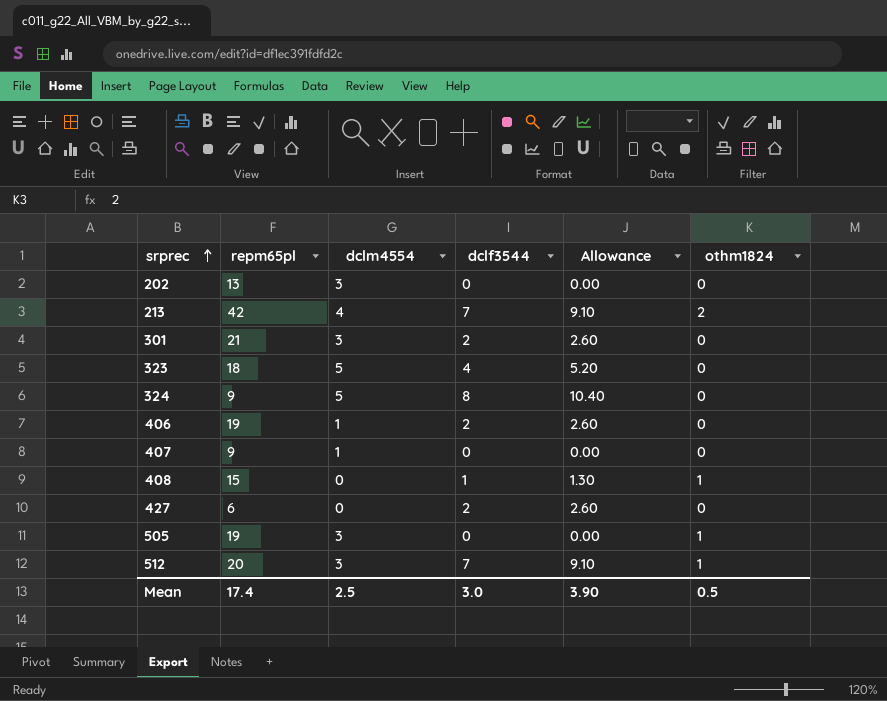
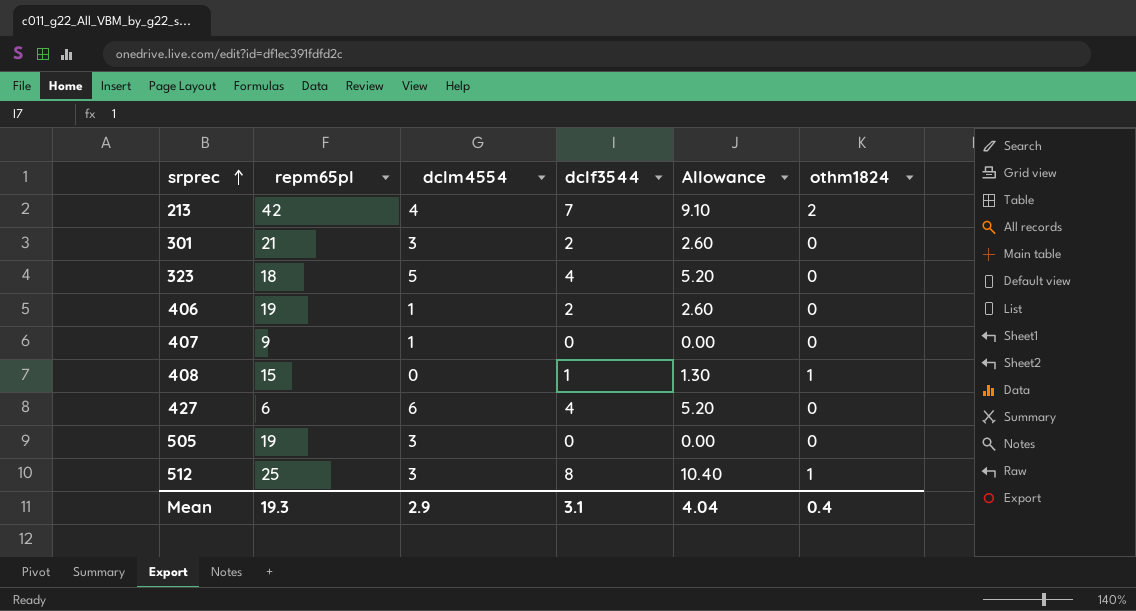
row 202: 13 | 3 | 0 | 0.00 | 0 -> none
row 324: 9 | 5 | 8 | 10.40 | 0 -> none
427 | dclm4554: 0 -> 6
427 | dclf3544: 2 -> 4
427 | Allowance: 2.60 -> 5.20
505 | othm1824: 1 -> 0
512 | repm65pl: 20 -> 25
512 | dclf3544: 7 -> 8
512 | Allowance: 9.10 -> 10.40
Mean | repm65pl: 17.4 -> 19.3
Mean | dclm4554: 2.5 -> 2.9
Mean | dclf3544: 3.0 -> 3.1
Mean | Allowance: 3.90 -> 4.04
Mean | othm1824: 0.5 -> 0.4

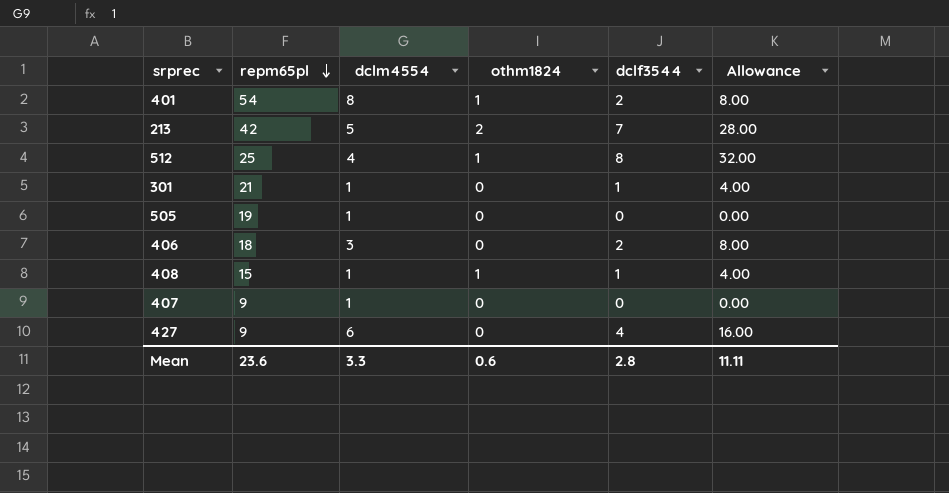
row order: srprec ascending -> repm65pl descending
column othm1824 | position: 6 -> 4
column Allowance | formula: [dclf3544] * 1.3 -> [dclf3544] * 4
row 323: 18 | 5 | 4 | 5.20 | 0 -> none
row 401: none -> 54 | 8 | 1 | 2 | 8.00
213 | dclm4554: 4 -> 5
512 | dclm4554: 3 -> 4
301 | dclm4554: 3 -> 1
301 | dclf3544: 2 -> 1
505 | dclm4554: 3 -> 1
406 | repm65pl: 19 -> 18
406 | dclm4554: 1 -> 3
408 | dclm4554: 0 -> 1
427 | repm65pl: 6 -> 9
Mean | repm65pl: 19.3 -> 23.6
Mean | dclm4554: 2.9 -> 3.3
Mean | othm1824: 0.4 -> 0.6
Mean | dclf3544: 3.1 -> 2.8
Mean | Allowance: 4.04 -> 11.11

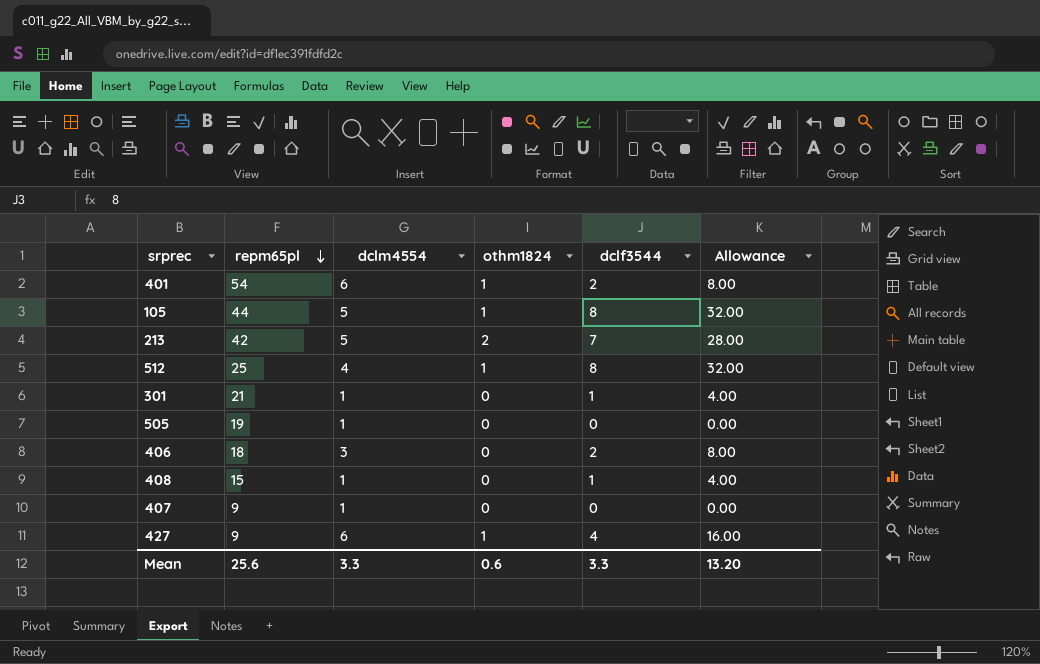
401 | dclm4554: 8 -> 6
row 105: none -> 44 | 5 | 1 | 8 | 32.00
408 | othm1824: 1 -> 0
427 | othm1824: 0 -> 1
Mean | repm65pl: 23.6 -> 25.6
Mean | dclf3544: 2.8 -> 3.3
Mean | Allowance: 11.11 -> 13.20

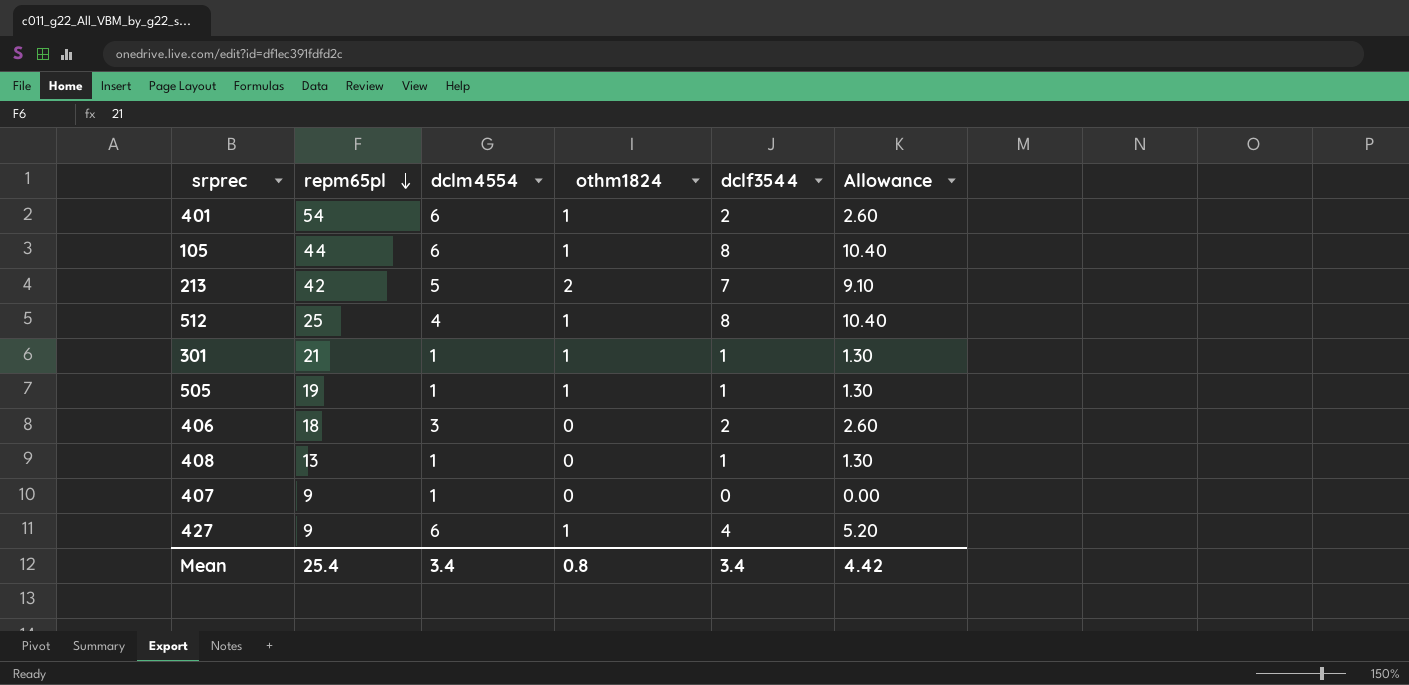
column Allowance | formula: [dclf3544] * 4 -> [dclf3544] * 1.3
105 | dclm4554: 5 -> 6
301 | othm1824: 0 -> 1
505 | othm1824: 0 -> 1
505 | dclf3544: 0 -> 1
408 | repm65pl: 15 -> 13
Mean | repm65pl: 25.6 -> 25.4
Mean | dclm4554: 3.3 -> 3.4
Mean | othm1824: 0.6 -> 0.8
Mean | dclf3544: 3.3 -> 3.4
Mean | Allowance: 13.20 -> 4.42

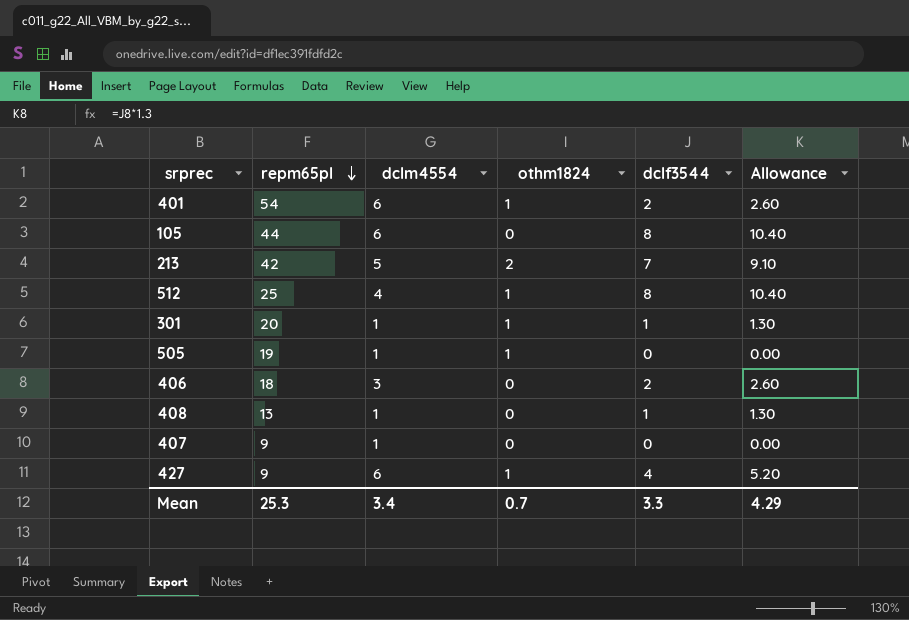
105 | othm1824: 1 -> 0
301 | repm65pl: 21 -> 20
505 | dclf3544: 1 -> 0
505 | Allowance: 1.30 -> 0.00
Mean | repm65pl: 25.4 -> 25.3
Mean | othm1824: 0.8 -> 0.7
Mean | dclf3544: 3.4 -> 3.3
Mean | Allowance: 4.42 -> 4.29

